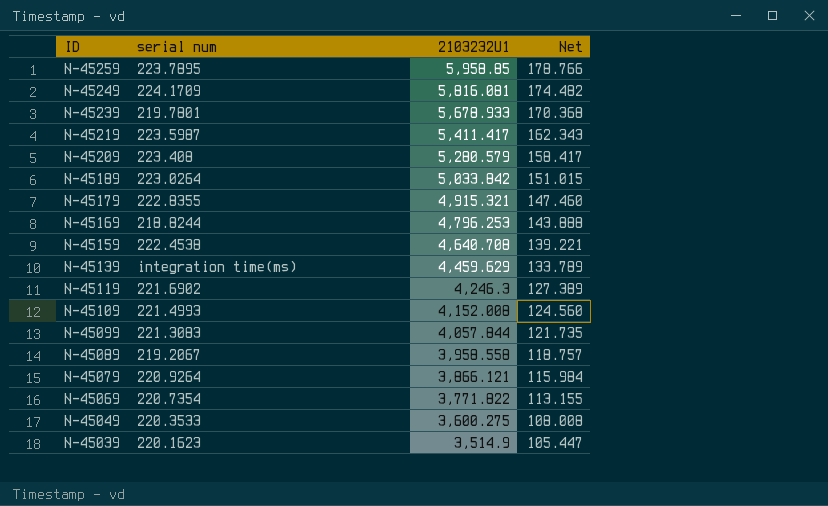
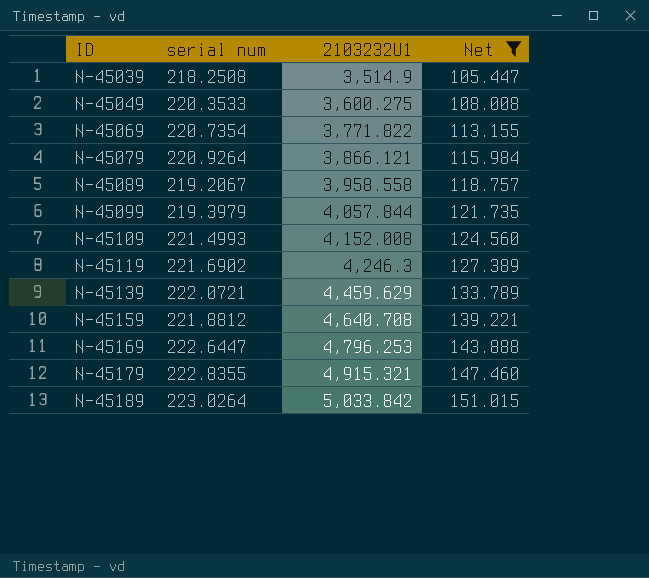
filter: none -> Net <= 151.015
row order: ID descending -> ID ascending
N-45039 | serial num: 220.1623 -> 218.2508
N-45099 | serial num: 221.3083 -> 219.3979
N-45139 | serial num: integration time(ms) -> 222.0721
N-45159 | serial num: 222.4538 -> 221.8812
N-45169 | serial num: 218.8244 -> 222.6447

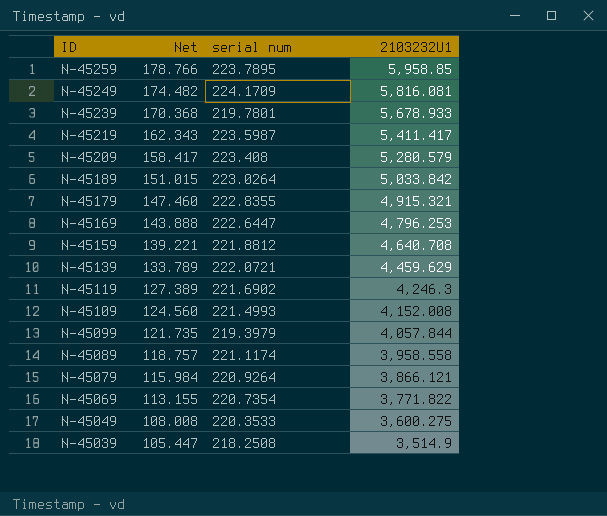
filter: Net <= 151.015 -> none
row order: ID ascending -> ID descending
column Net | position: 4 -> 2
N-45089 | serial num: 219.2067 -> 221.1174

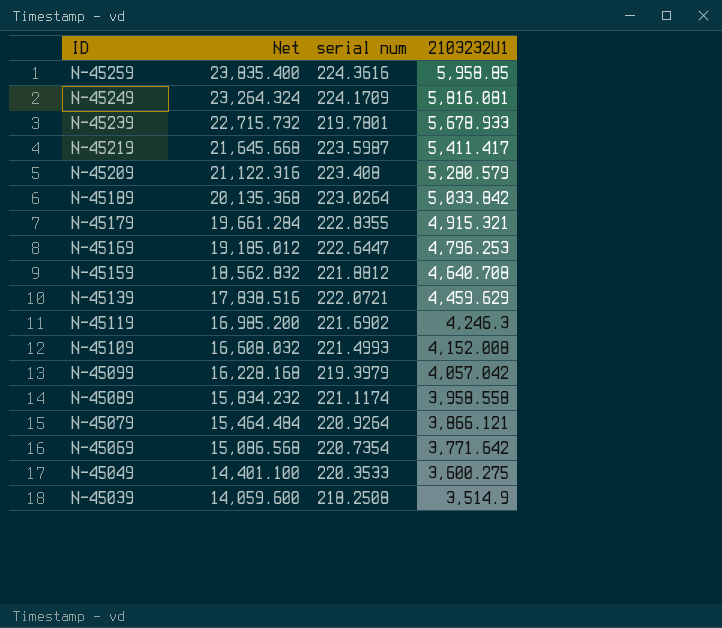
column Net | formula: [2103232U1] * 0.03 -> [2103232U1] * 4
N-45259 | serial num: 223.7895 -> 224.3616
N-45099 | 2103232U1: 4,057.844 -> 4,057.042
N-45069 | 2103232U1: 3,771.822 -> 3,771.642

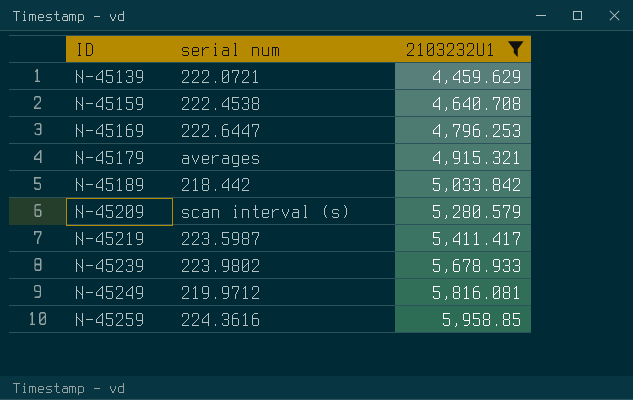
filter: none -> 2103232U1 >= 4,459.629
row order: ID descending -> ID ascending
column Net | formula: [2103232U1] * 4 -> none
N-45159 | serial num: 221.8812 -> 222.4538
N-45179 | serial num: 222.8355 -> averages
N-45189 | serial num: 223.0264 -> 218.442
N-45209 | serial num: 223.408 -> scan interval (s)
N-45239 | serial num: 219.7801 -> 223.9802
N-45249 | serial num: 224.1709 -> 219.9712

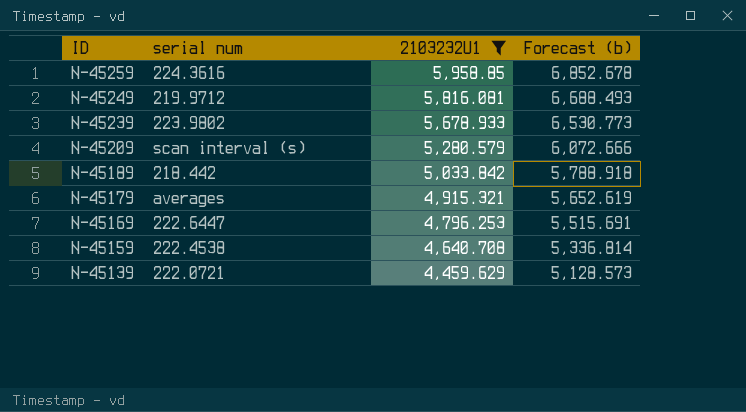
row order: ID ascending -> ID descending
column Forecast (b) | formula: none -> [2103232U1] * 1.15
row N-45219: 223.5987 | 5,411.417 -> none

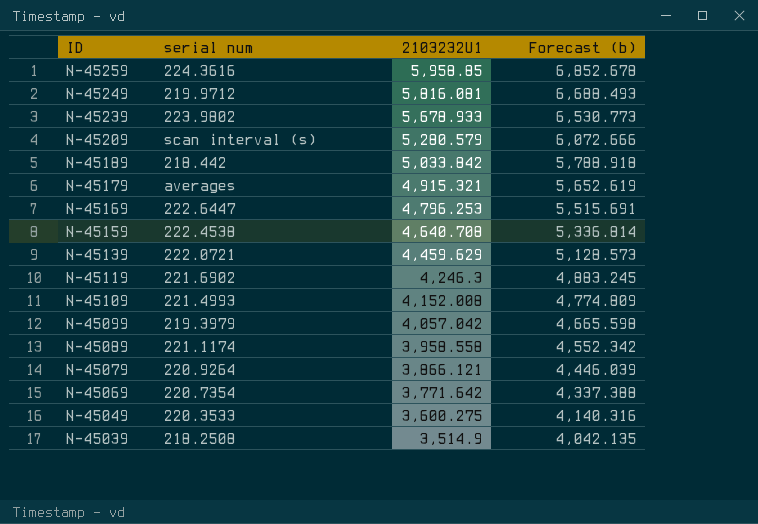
filter: 2103232U1 >= 4,459.629 -> none

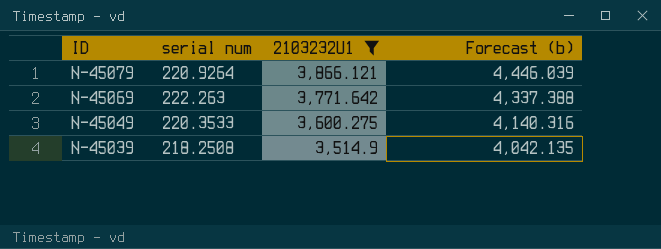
filter: none -> 2103232U1 <= 3,866.121
N-45069 | serial num: 220.7354 -> 222.263

